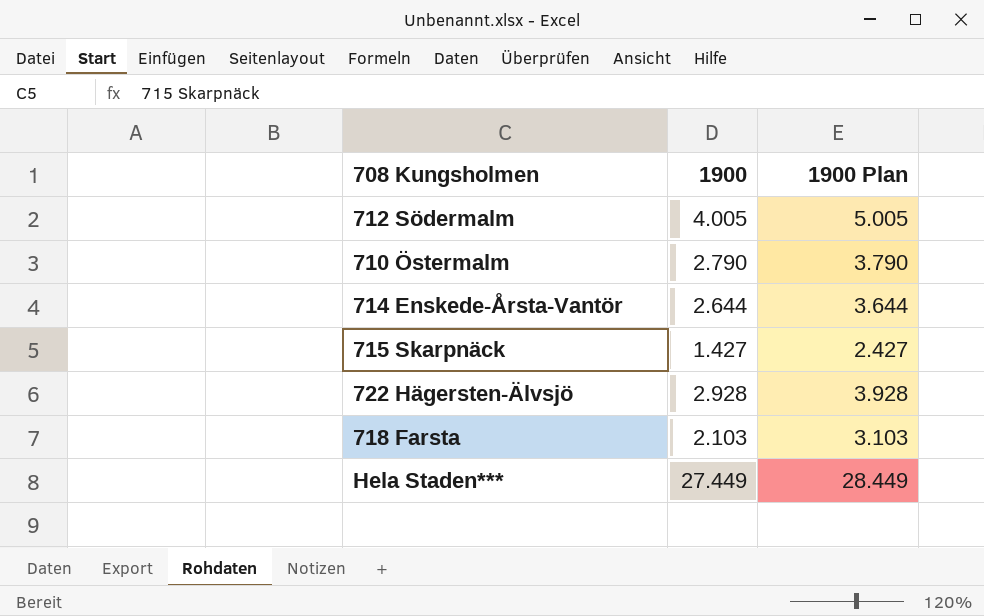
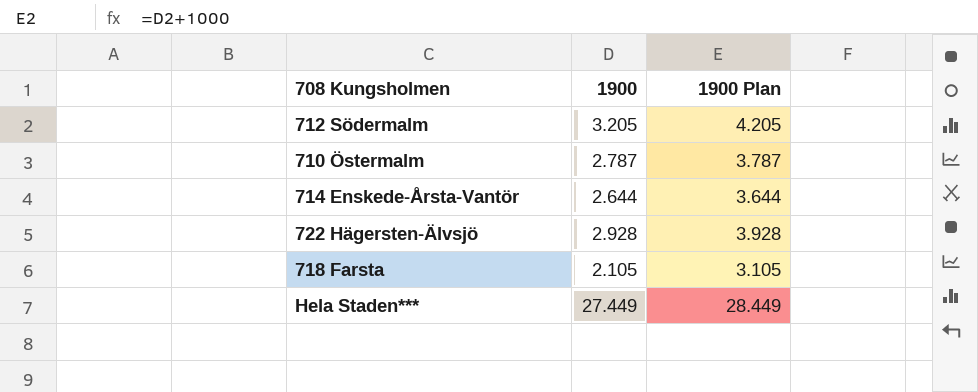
row 715 Skarpnäck: 1.427 | 2.427 -> none
712 Södermalm | 1900: 4.005 -> 3.205
712 Södermalm | 1900 Plan: 5.005 -> 4.205
710 Östermalm | 1900: 2.790 -> 2.787
710 Östermalm | 1900 Plan: 3.790 -> 3.787
718 Farsta | 1900: 2.103 -> 2.105
718 Farsta | 1900 Plan: 3.103 -> 3.105

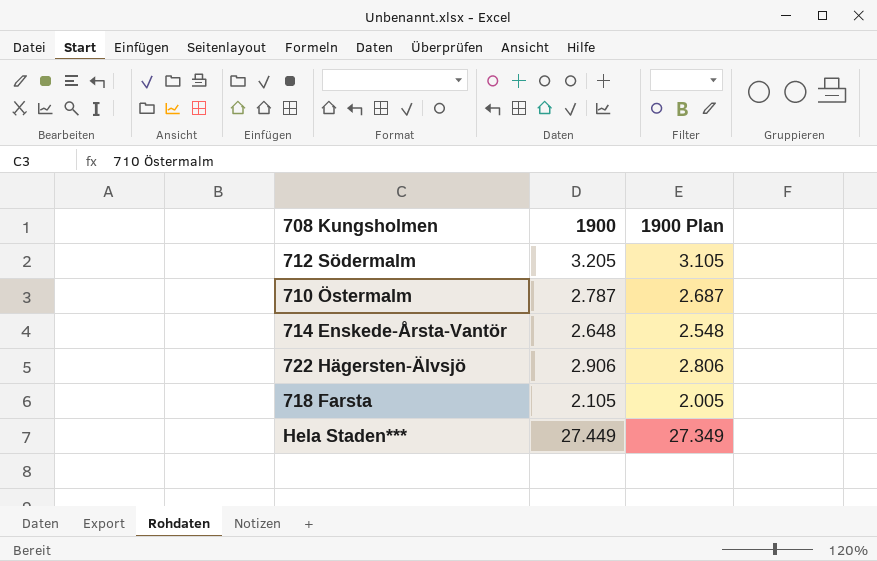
column 1900 Plan | formula: [1900] + 1000 -> [1900] - 100
714 Enskede-Årsta-Vantör | 1900: 2.644 -> 2.648
722 Hägersten-Älvsjö | 1900: 2.928 -> 2.906

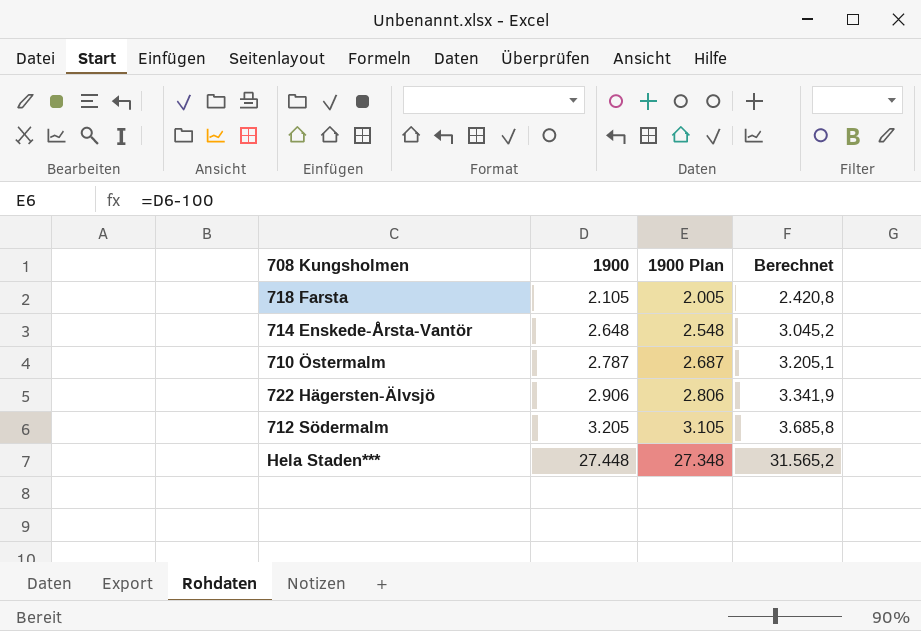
row order: none -> 1900 ascending
column Berechnet | formula: none -> [1900] * 1,15
Hela Staden*** | 1900: 27.449 -> 27.448
Hela Staden*** | 1900 Plan: 27.349 -> 27.348

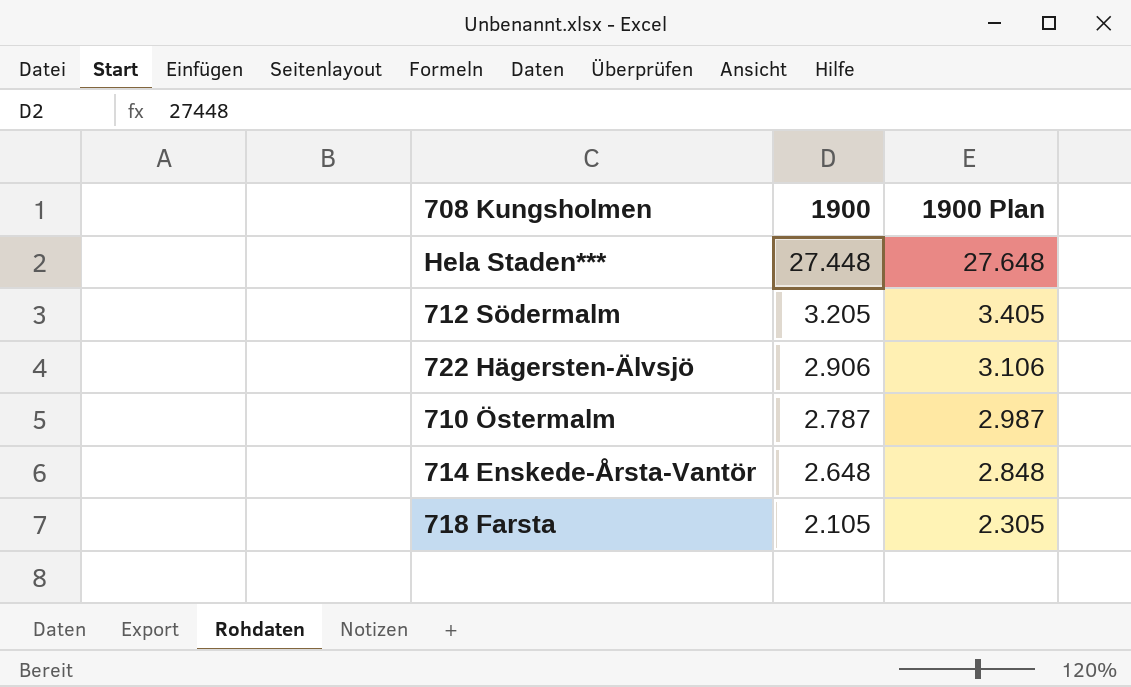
row order: 1900 ascending -> 1900 descending
column Berechnet | formula: [1900] * 1,15 -> none
column 1900 Plan | formula: [1900] - 100 -> [1900] + 200

